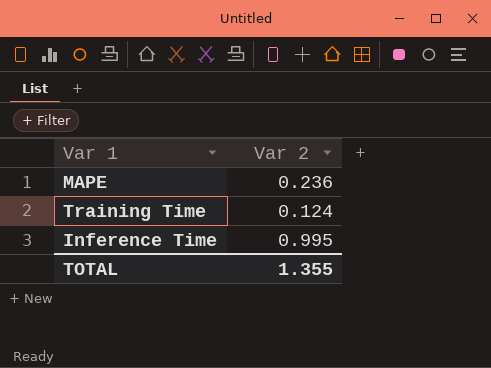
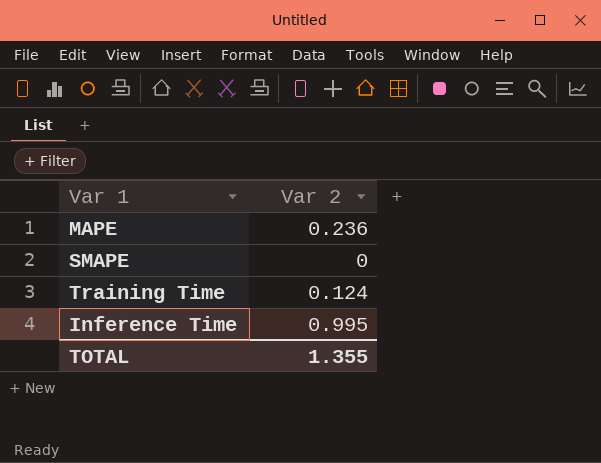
row SMAPE: none -> 0

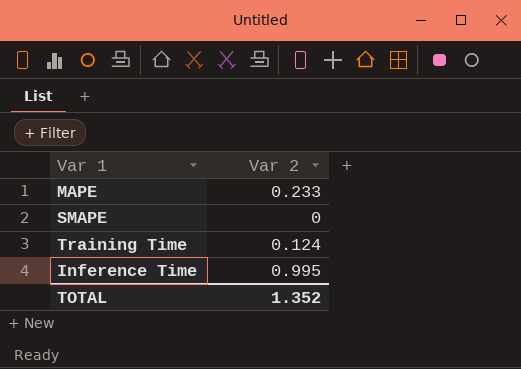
MAPE | Var 2: 0.236 -> 0.233
TOTAL | Var 2: 1.355 -> 1.352

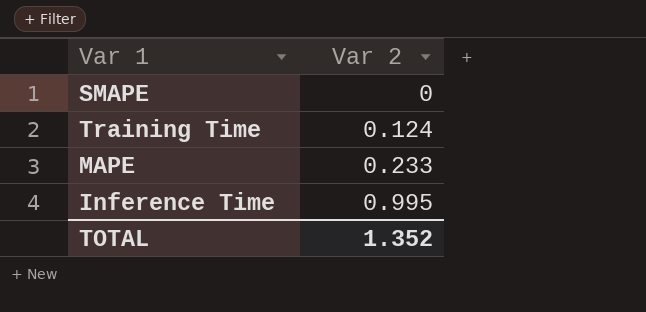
row order: none -> Var 2 ascending

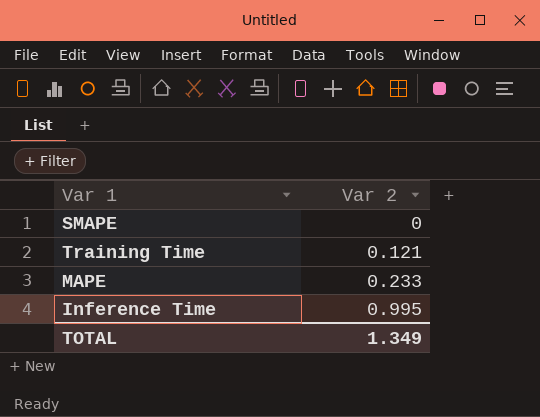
Training Time | Var 2: 0.124 -> 0.121
TOTAL | Var 2: 1.352 -> 1.349

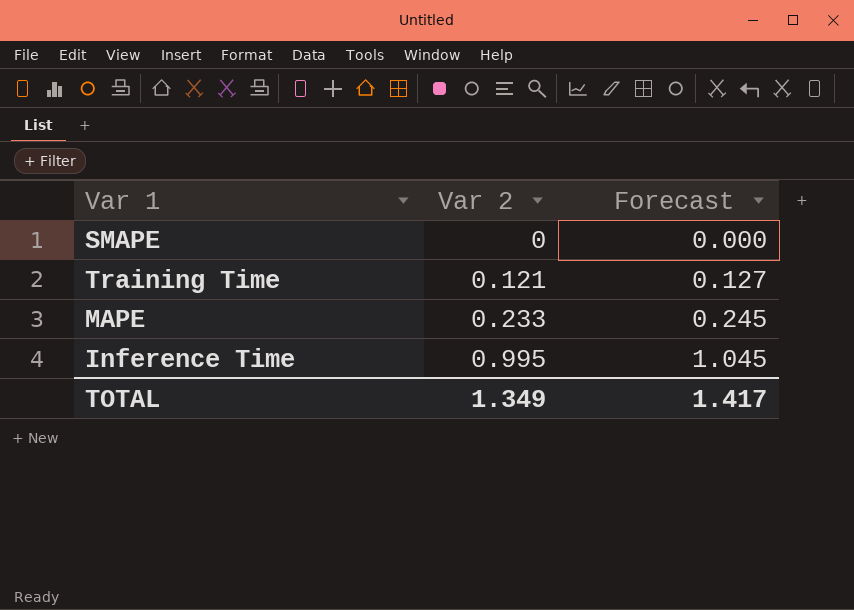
column Forecast | formula: none -> [Var 2] * 1.05

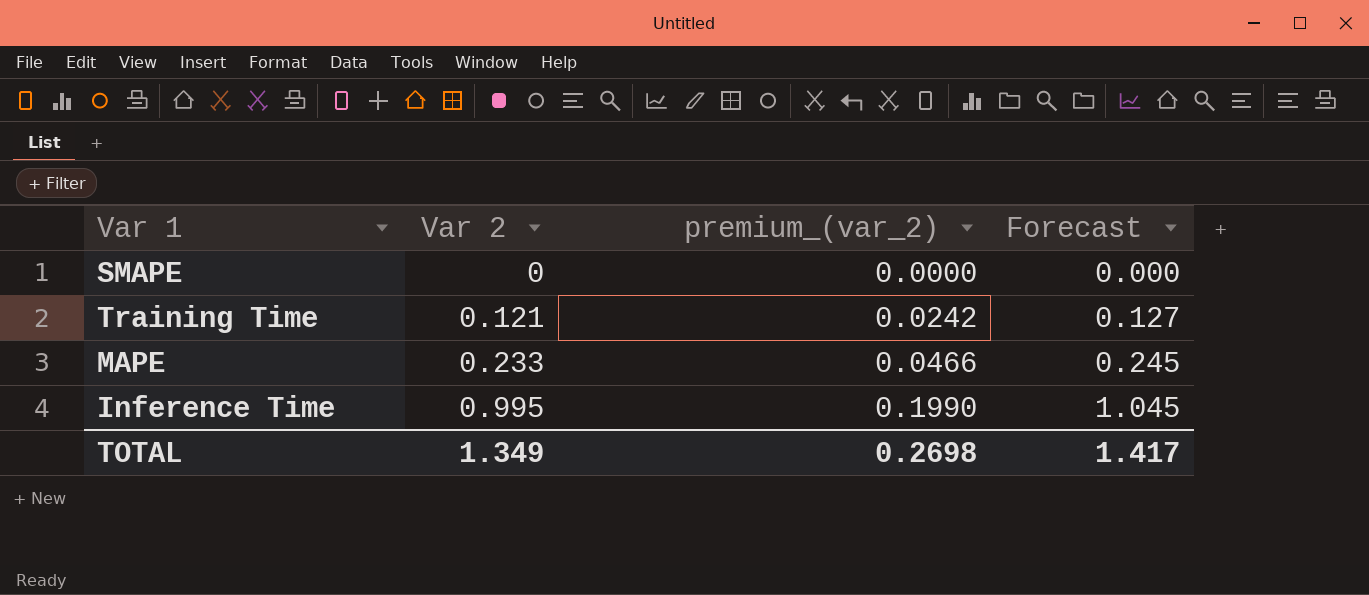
column premium_(var_2) | formula: none -> [Var 2] * 0.2

